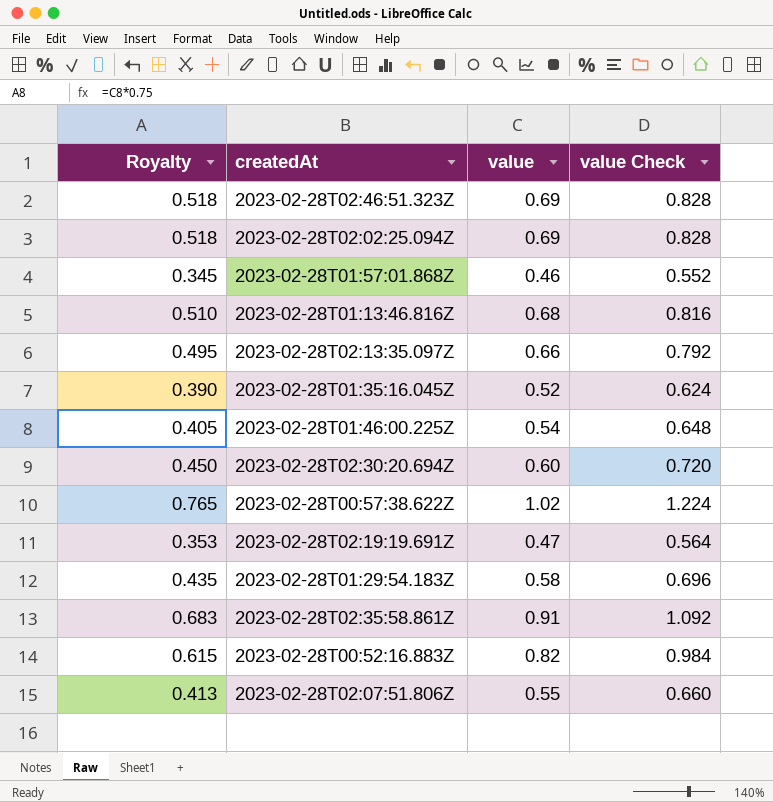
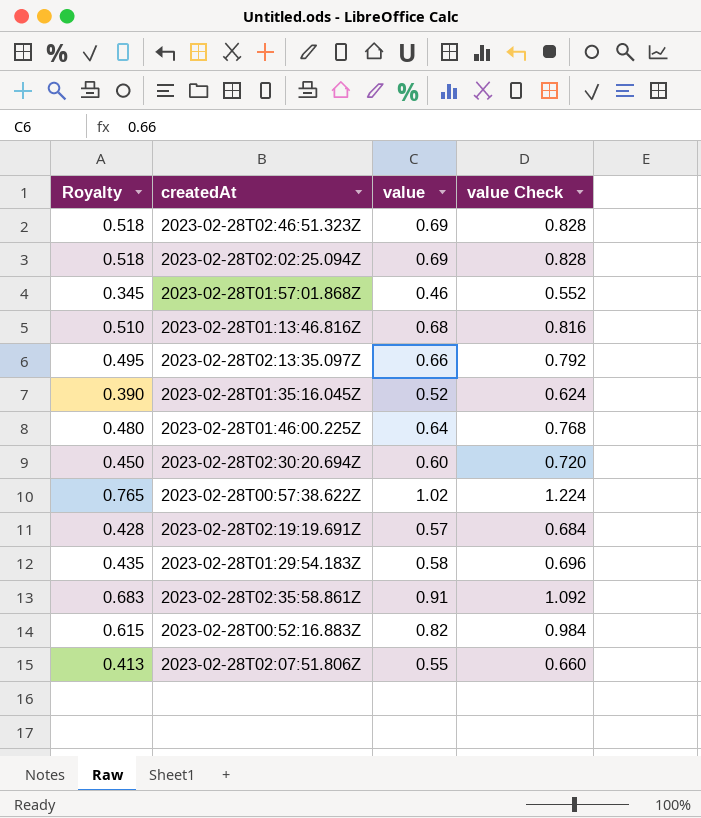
2023-02-28T01:46:00.225Z | Royalty: 0.405 -> 0.480
2023-02-28T01:46:00.225Z | value: 0.54 -> 0.64
2023-02-28T01:46:00.225Z | value Check: 0.648 -> 0.768
2023-02-28T02:19:19.691Z | Royalty: 0.353 -> 0.428
2023-02-28T02:19:19.691Z | value: 0.47 -> 0.57
2023-02-28T02:19:19.691Z | value Check: 0.564 -> 0.684

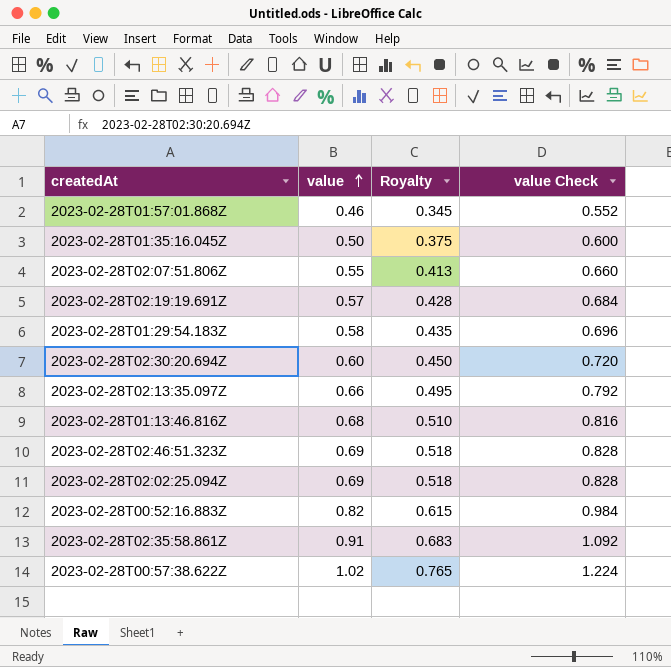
row order: none -> value ascending
column Royalty | position: 1 -> 3
row 2023-02-28T01:46:00.225Z: 0.480 | 0.64 | 0.768 -> none
2023-02-28T01:35:16.045Z | value: 0.52 -> 0.50
2023-02-28T01:35:16.045Z | Royalty: 0.390 -> 0.375
2023-02-28T01:35:16.045Z | value Check: 0.624 -> 0.600

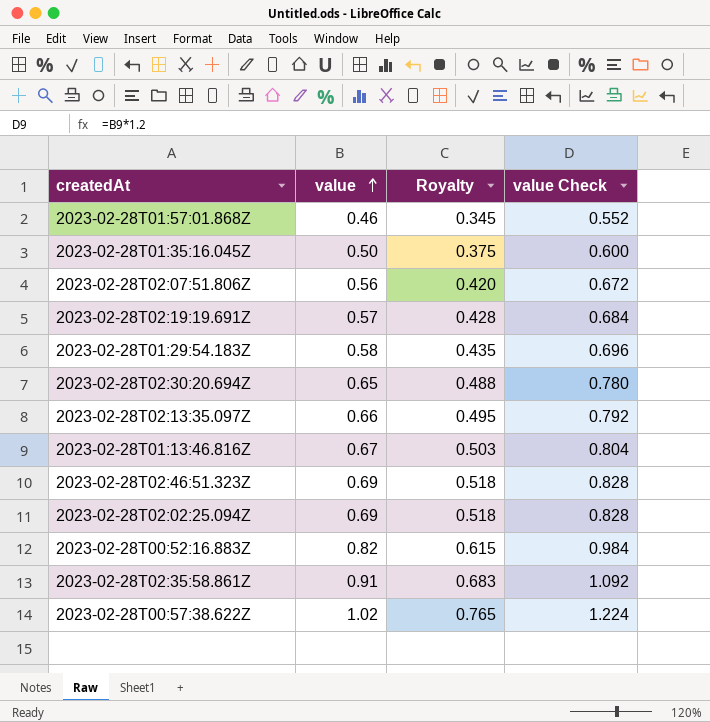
2023-02-28T02:07:51.806Z | value: 0.55 -> 0.56
2023-02-28T02:07:51.806Z | Royalty: 0.413 -> 0.420
2023-02-28T02:07:51.806Z | value Check: 0.660 -> 0.672
2023-02-28T02:30:20.694Z | value: 0.60 -> 0.65
2023-02-28T02:30:20.694Z | Royalty: 0.450 -> 0.488
2023-02-28T02:30:20.694Z | value Check: 0.720 -> 0.780
2023-02-28T01:13:46.816Z | value: 0.68 -> 0.67
2023-02-28T01:13:46.816Z | Royalty: 0.510 -> 0.503
2023-02-28T01:13:46.816Z | value Check: 0.816 -> 0.804

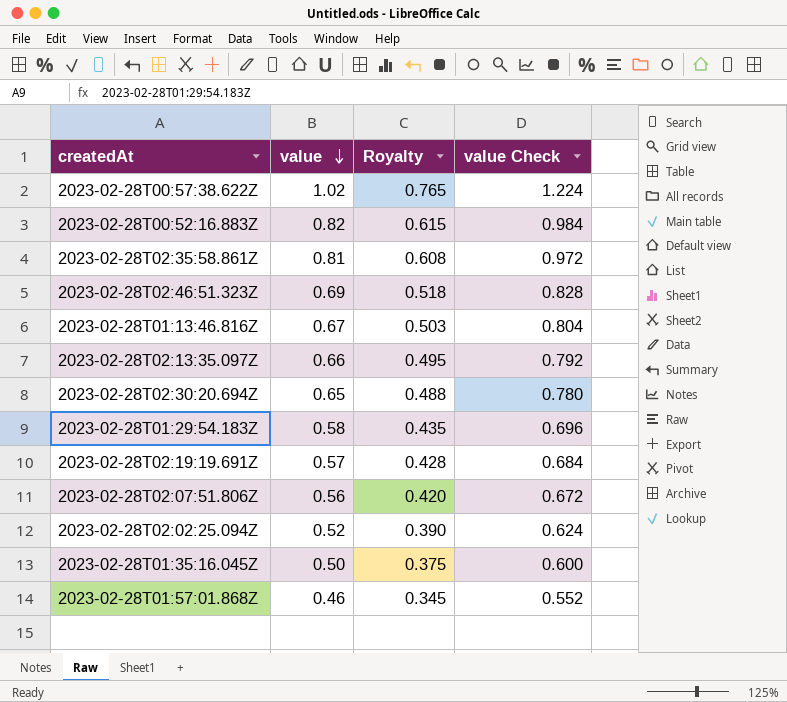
row order: value ascending -> value descending
2023-02-28T02:35:58.861Z | value: 0.91 -> 0.81
2023-02-28T02:35:58.861Z | Royalty: 0.683 -> 0.608
2023-02-28T02:35:58.861Z | value Check: 1.092 -> 0.972
2023-02-28T02:02:25.094Z | value: 0.69 -> 0.52
2023-02-28T02:02:25.094Z | Royalty: 0.518 -> 0.390
2023-02-28T02:02:25.094Z | value Check: 0.828 -> 0.624

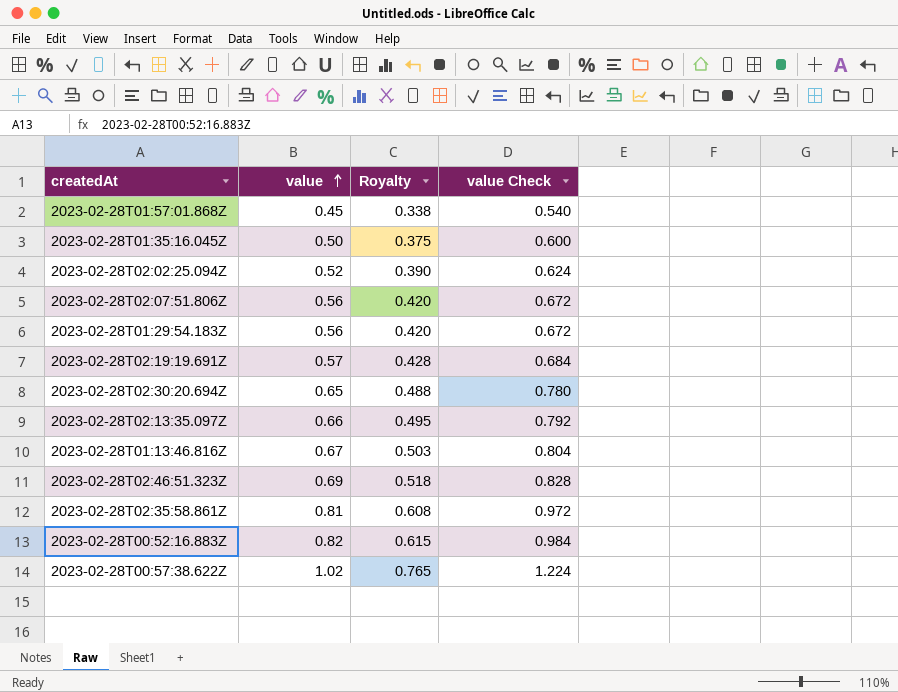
row order: value descending -> value ascending
2023-02-28T01:57:01.868Z | value: 0.46 -> 0.45
2023-02-28T01:57:01.868Z | Royalty: 0.345 -> 0.338
2023-02-28T01:57:01.868Z | value Check: 0.552 -> 0.540
2023-02-28T01:29:54.183Z | value: 0.58 -> 0.56
2023-02-28T01:29:54.183Z | Royalty: 0.435 -> 0.420
2023-02-28T01:29:54.183Z | value Check: 0.696 -> 0.672

